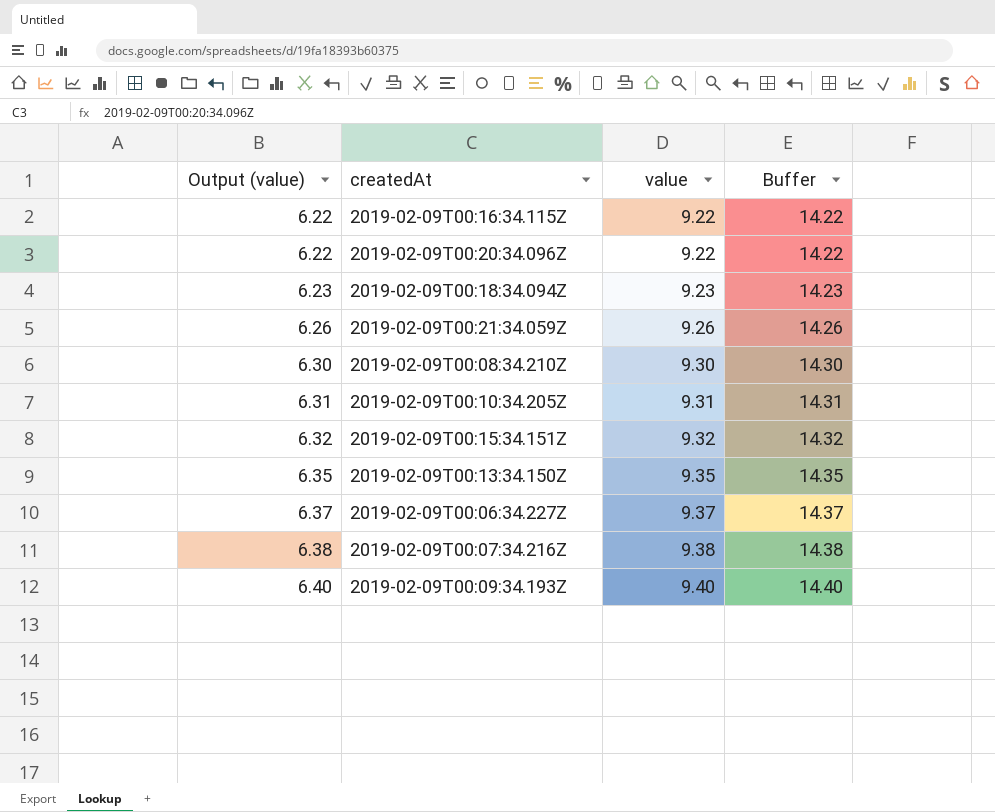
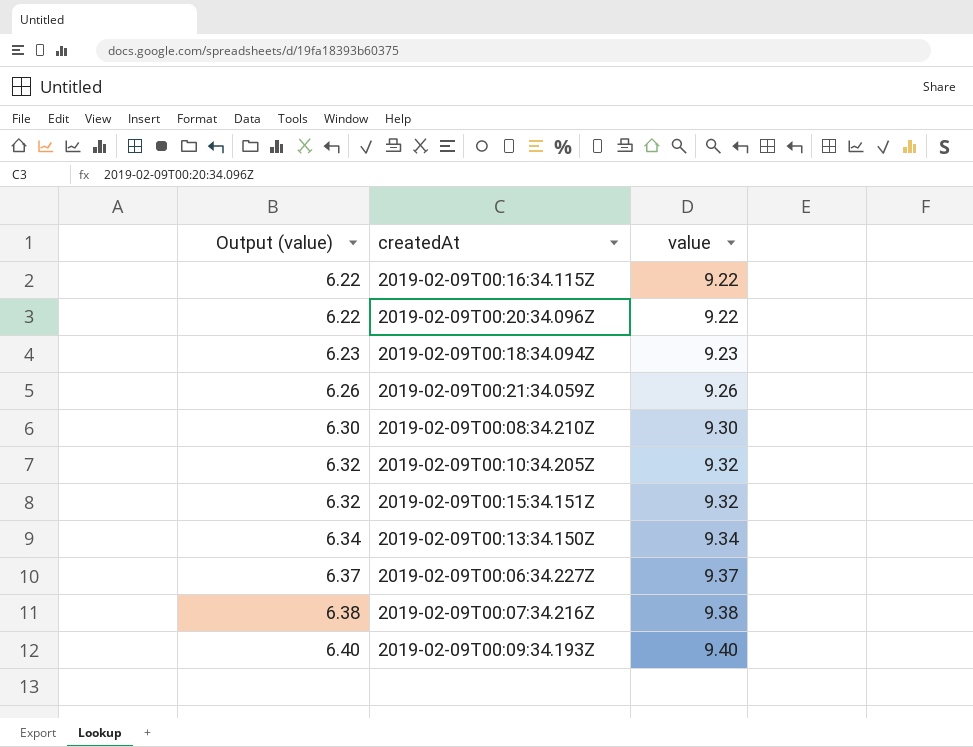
column Buffer | formula: [value] + 5 -> none
2019-02-09T00:10:34.205Z | Output (value): 6.31 -> 6.32
2019-02-09T00:10:34.205Z | value: 9.31 -> 9.32
2019-02-09T00:13:34.150Z | Output (value): 6.35 -> 6.34
2019-02-09T00:13:34.150Z | value: 9.35 -> 9.34

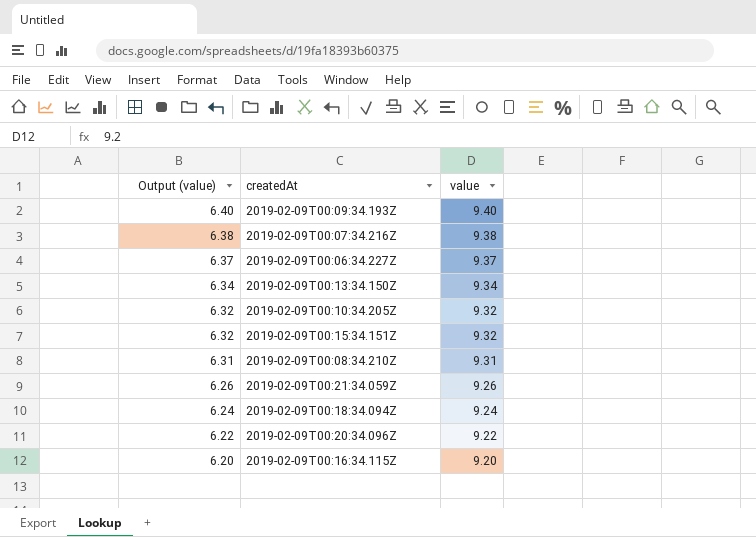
row order: Output (value) ascending -> Output (value) descending
2019-02-09T00:08:34.210Z | Output (value): 6.30 -> 6.31
2019-02-09T00:08:34.210Z | value: 9.30 -> 9.31
2019-02-09T00:18:34.094Z | Output (value): 6.23 -> 6.24
2019-02-09T00:18:34.094Z | value: 9.23 -> 9.24
2019-02-09T00:16:34.115Z | Output (value): 6.22 -> 6.20
2019-02-09T00:16:34.115Z | value: 9.22 -> 9.20

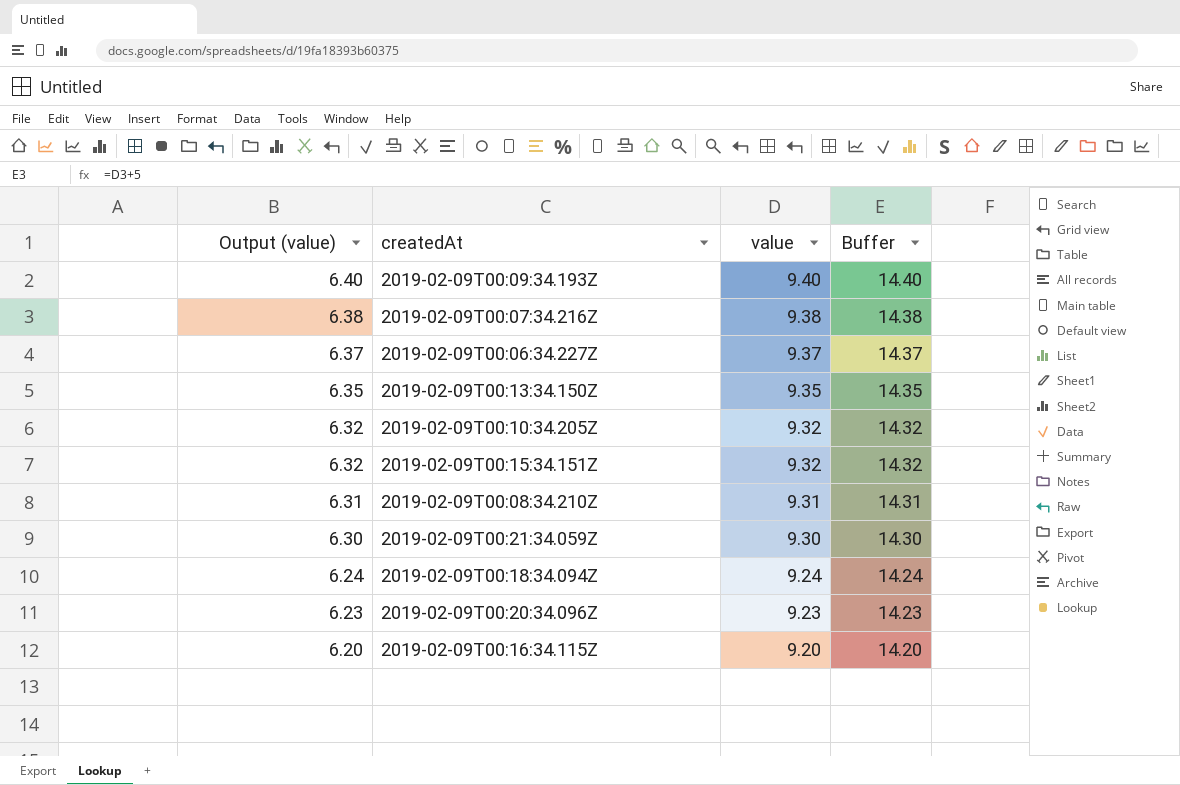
column Buffer | formula: none -> [value] + 5
2019-02-09T00:13:34.150Z | Output (value): 6.34 -> 6.35
2019-02-09T00:13:34.150Z | value: 9.34 -> 9.35
2019-02-09T00:21:34.059Z | Output (value): 6.26 -> 6.30
2019-02-09T00:21:34.059Z | value: 9.26 -> 9.30
2019-02-09T00:20:34.096Z | Output (value): 6.22 -> 6.23
2019-02-09T00:20:34.096Z | value: 9.22 -> 9.23

